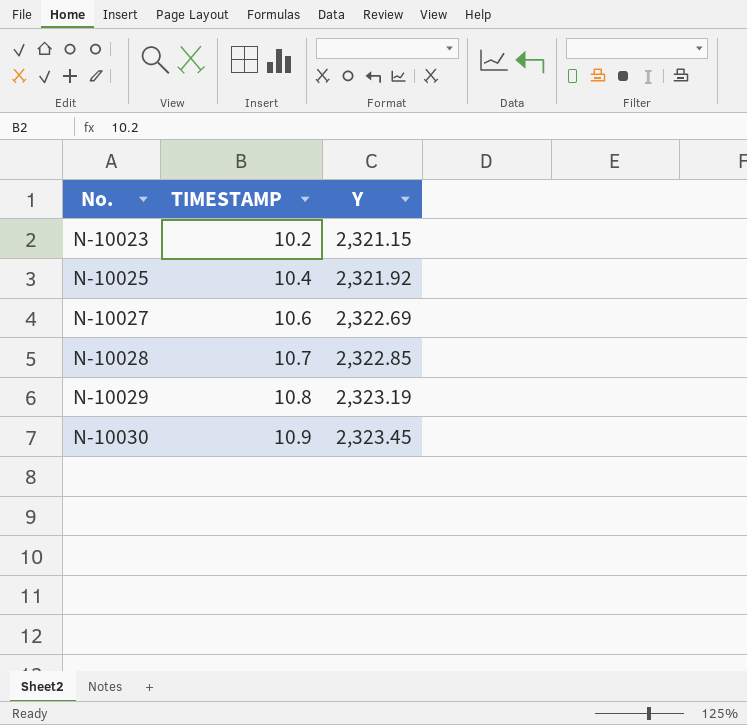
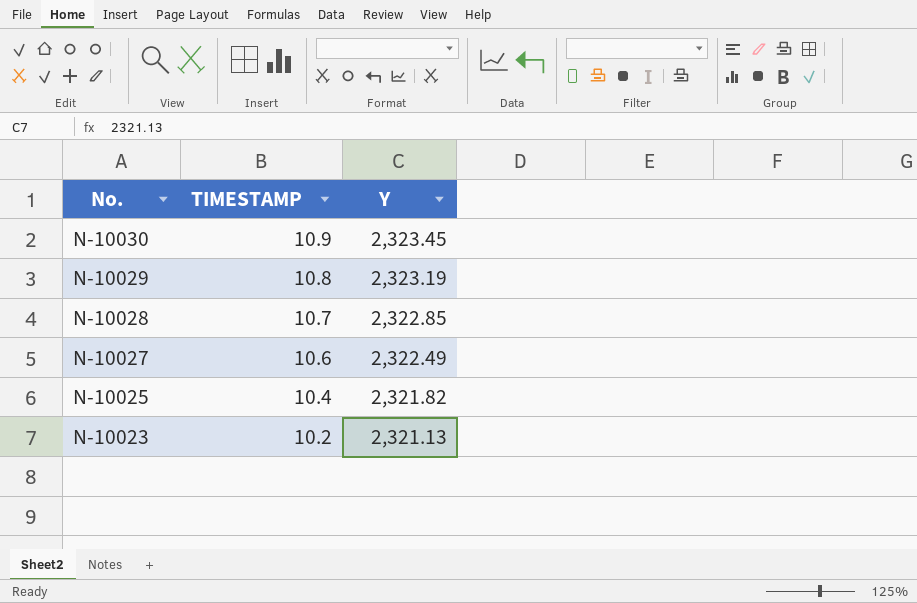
row order: No. ascending -> No. descending
N-10027 | Y: 2,322.69 -> 2,322.49
N-10025 | Y: 2,321.92 -> 2,321.82
N-10023 | Y: 2,321.15 -> 2,321.13

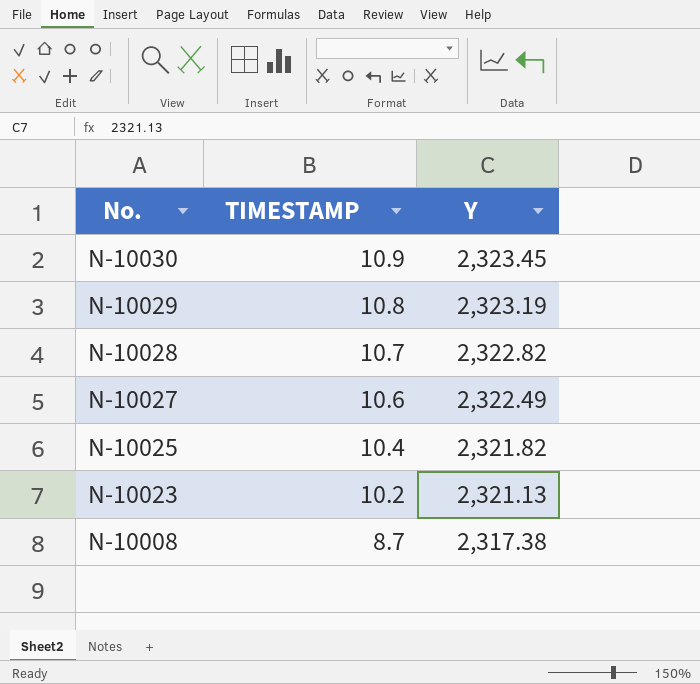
N-10028 | Y: 2,322.85 -> 2,322.82
row N-10008: none -> 8.7 | 2,317.38

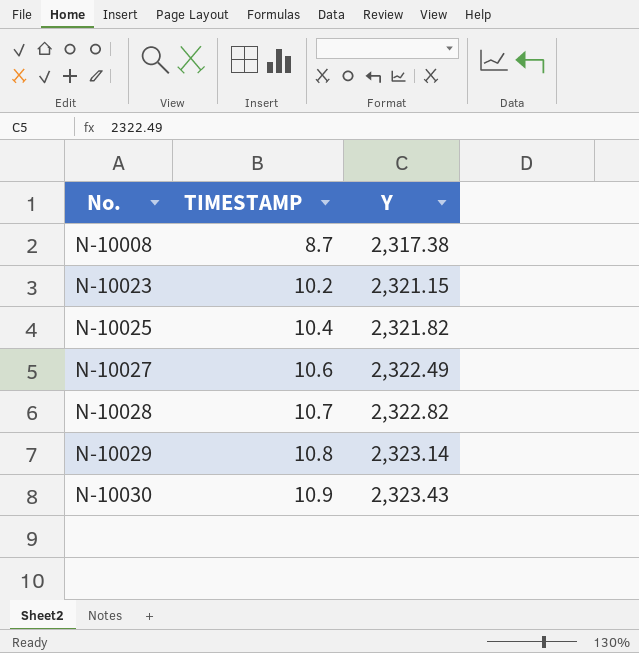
row order: No. descending -> No. ascending
N-10023 | Y: 2,321.13 -> 2,321.15
N-10029 | Y: 2,323.19 -> 2,323.14
N-10030 | Y: 2,323.45 -> 2,323.43

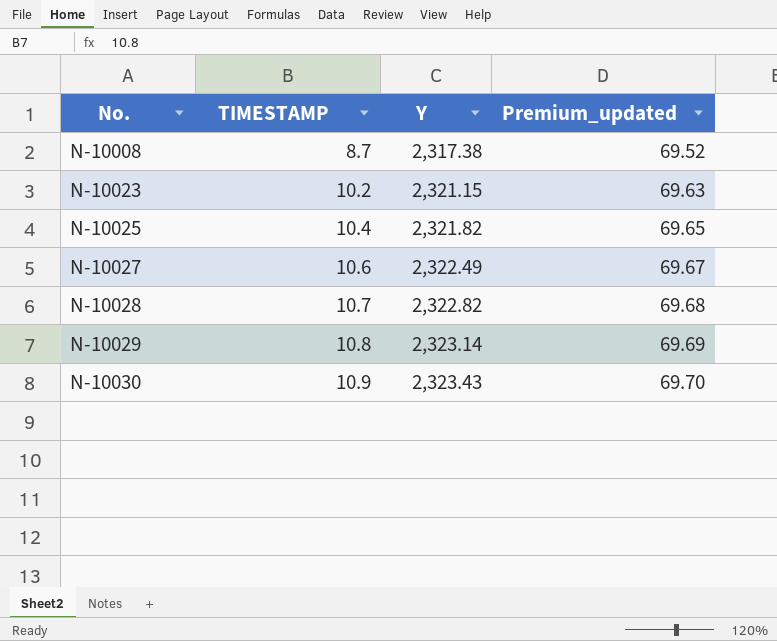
column Premium_updated | formula: none -> [Y] * 0.03

